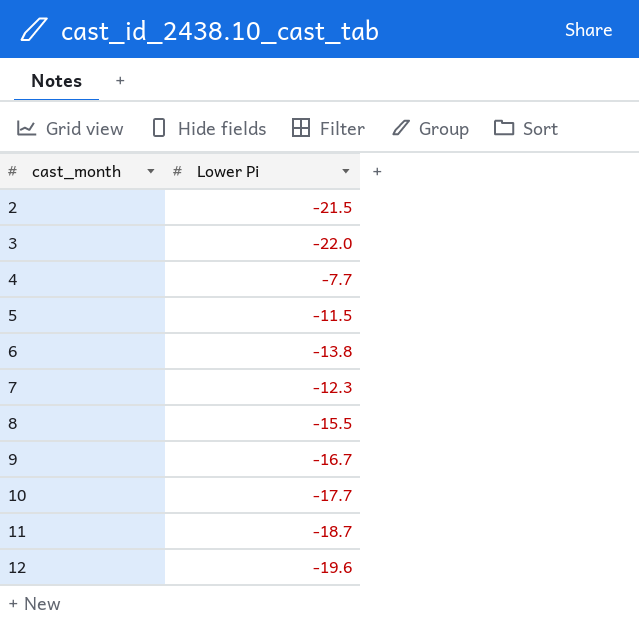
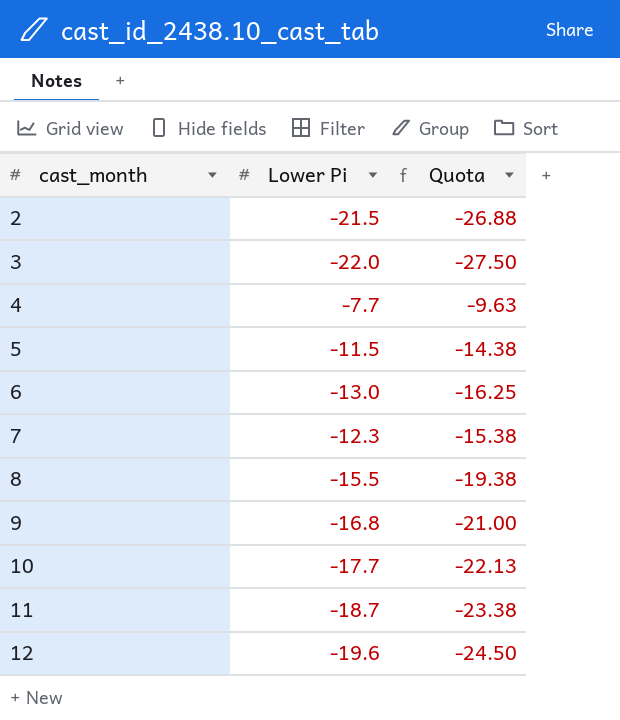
column Quota | formula: none -> [Lower Pi] * 1.25
6 | Lower Pi: -13.8 -> -13.0
9 | Lower Pi: -16.7 -> -16.8

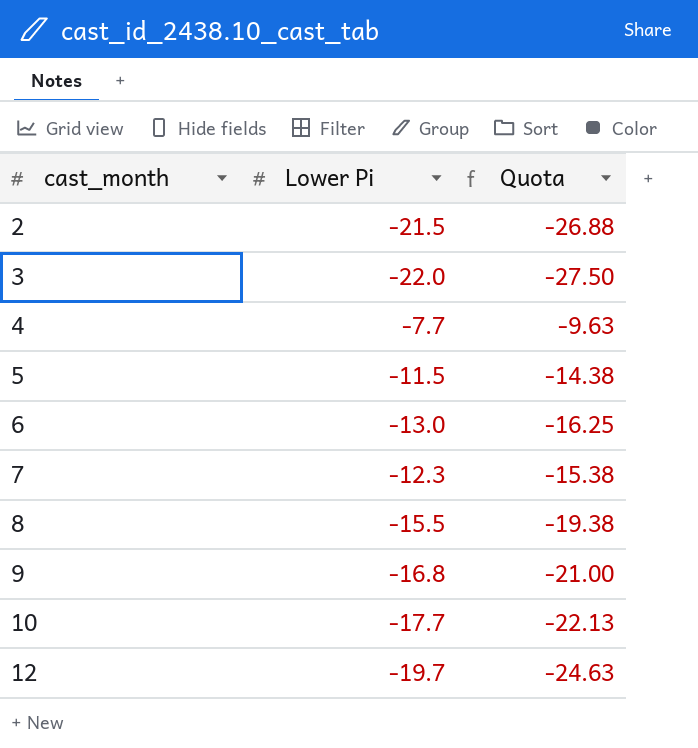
row 11: -18.7 | -23.38 -> none
12 | Lower Pi: -19.6 -> -19.7
12 | Quota: -24.50 -> -24.63

